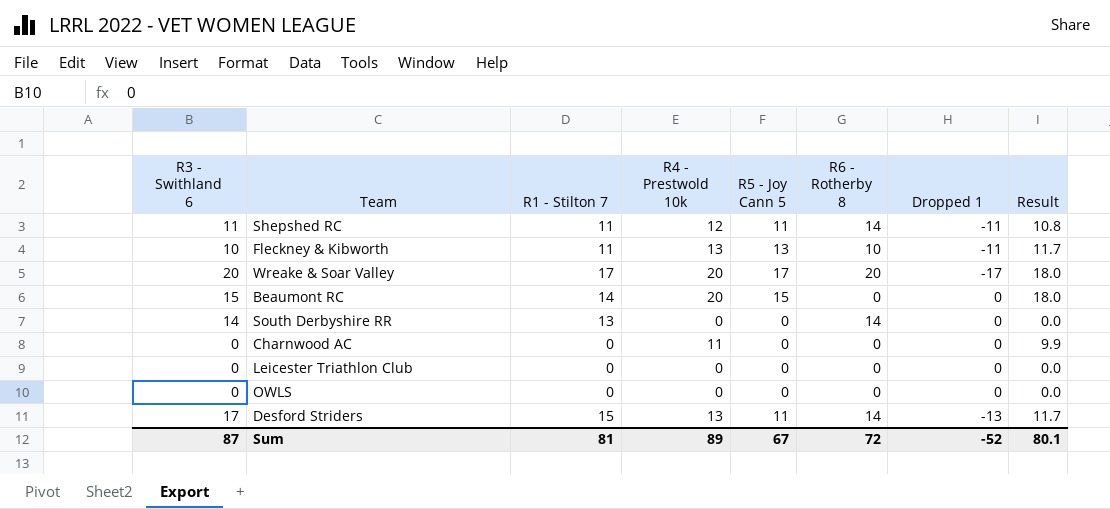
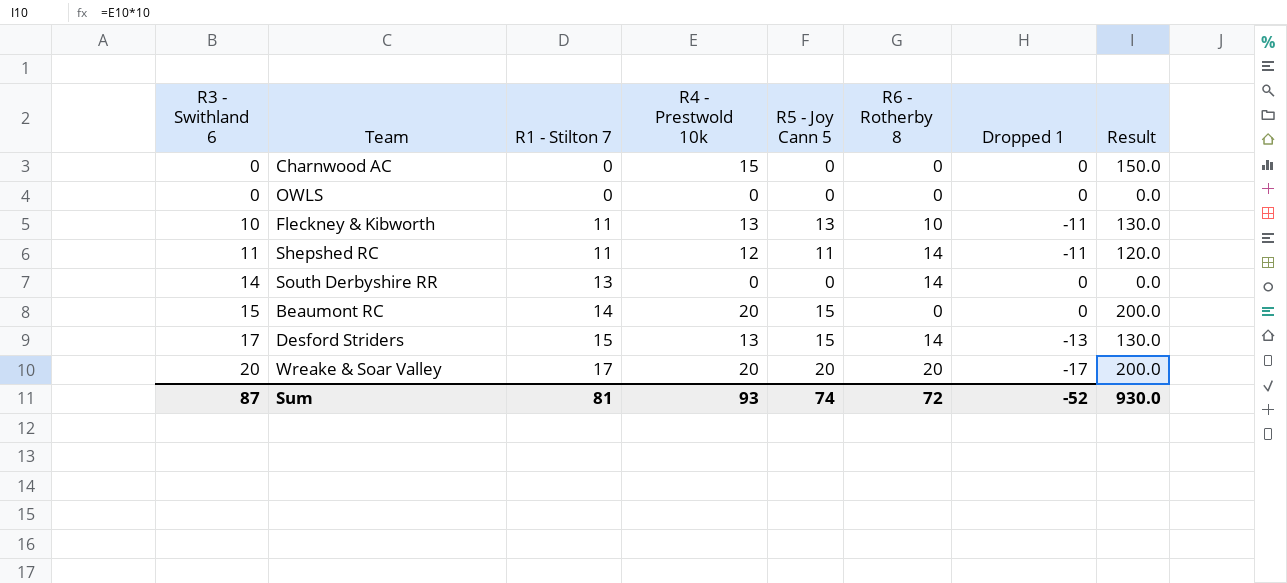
row order: none -> R3 - Swithland 6 ascending
column Result | formula: [R4 - Prestwold 10k] * 0.9 -> [R4 - Prestwold 10k] * 10
row Leicester Triathlon Club: 0 | 0 | 0 | 0 | 0 | 0 | 0.0 -> none
Charnwood AC | R4 - Prestwold 10k: 11 -> 15
Desford Striders | R5 - Joy Cann 5: 11 -> 15
Wreake & Soar Valley | R5 - Joy Cann 5: 17 -> 20
Sum | R4 - Prestwold 10k: 89 -> 93
Sum | R5 - Joy Cann 5: 67 -> 74
Sum | Result: 80.1 -> 930.0

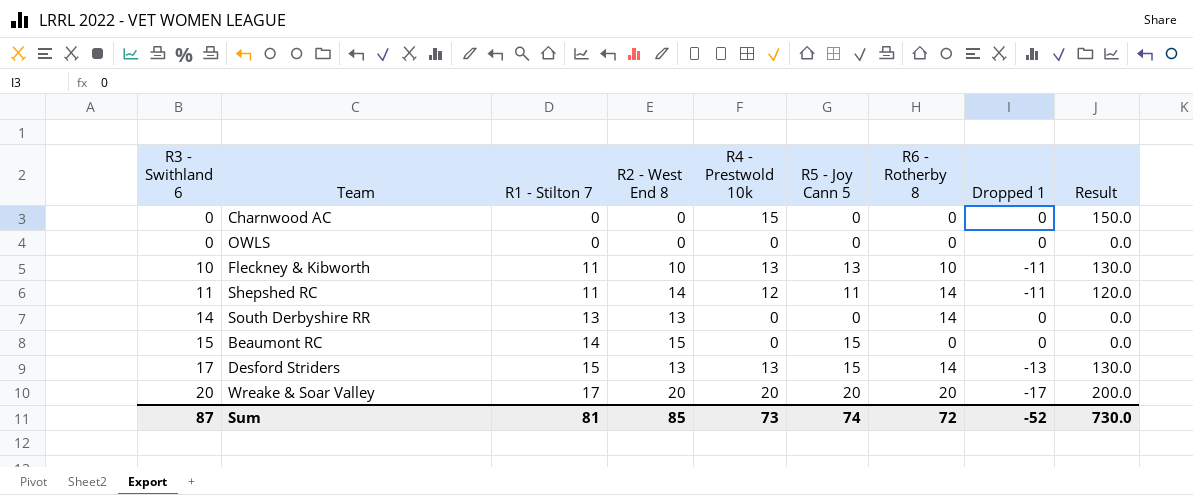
column R2 - West End 8 | position: none -> 4
Beaumont RC | R4 - Prestwold 10k: 20 -> 0
Beaumont RC | Result: 200.0 -> 0.0
Sum | R4 - Prestwold 10k: 93 -> 73
Sum | Result: 930.0 -> 730.0

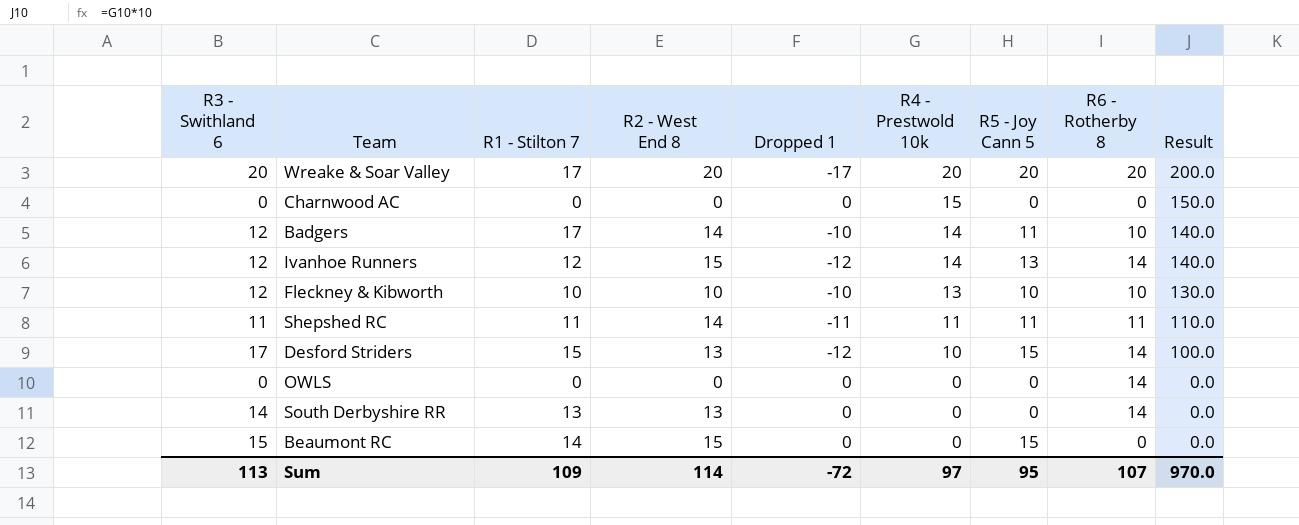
row order: R3 - Swithland 6 ascending -> R4 - Prestwold 10k descending
column Dropped 1 | position: 8 -> 5
row Badgers: none -> 12 | 17 | 14 | -10 | 14 | 11 | 10 | 140.0
row Ivanhoe Runners: none -> 12 | 12 | 15 | -12 | 14 | 13 | 14 | 140.0
Fleckney & Kibworth | R3 - Swithland 6: 10 -> 12
Fleckney & Kibworth | R1 - Stilton 7: 11 -> 10
Fleckney & Kibworth | Dropped 1: -11 -> -10
Fleckney & Kibworth | R5 - Joy Cann 5: 13 -> 10
Shepshed RC | R4 - Prestwold 10k: 12 -> 11
Shepshed RC | R6 - Rotherby 8: 14 -> 11
Shepshed RC | Result: 120.0 -> 110.0
Desford Striders | Dropped 1: -13 -> -12
Desford Striders | R4 - Prestwold 10k: 13 -> 10
Desford Striders | Result: 130.0 -> 100.0
OWLS | R6 - Rotherby 8: 0 -> 14
Sum | R3 - Swithland 6: 87 -> 113
Sum | R1 - Stilton 7: 81 -> 109
Sum | R2 - West End 8: 85 -> 114
Sum | Dropped 1: -52 -> -72
Sum | R4 - Prestwold 10k: 73 -> 97
Sum | R5 - Joy Cann 5: 74 -> 95
Sum | R6 - Rotherby 8: 72 -> 107
Sum | Result: 730.0 -> 970.0

